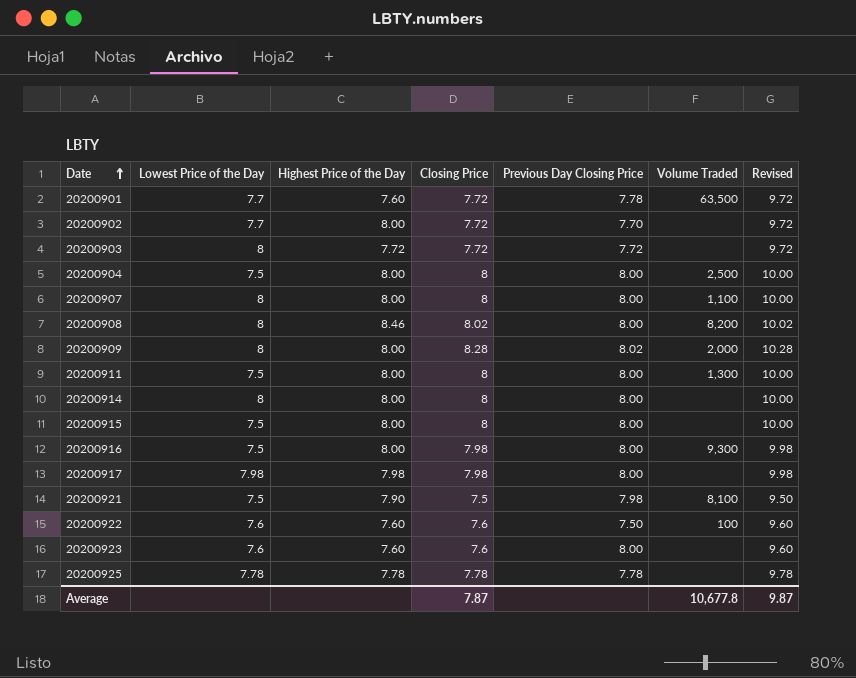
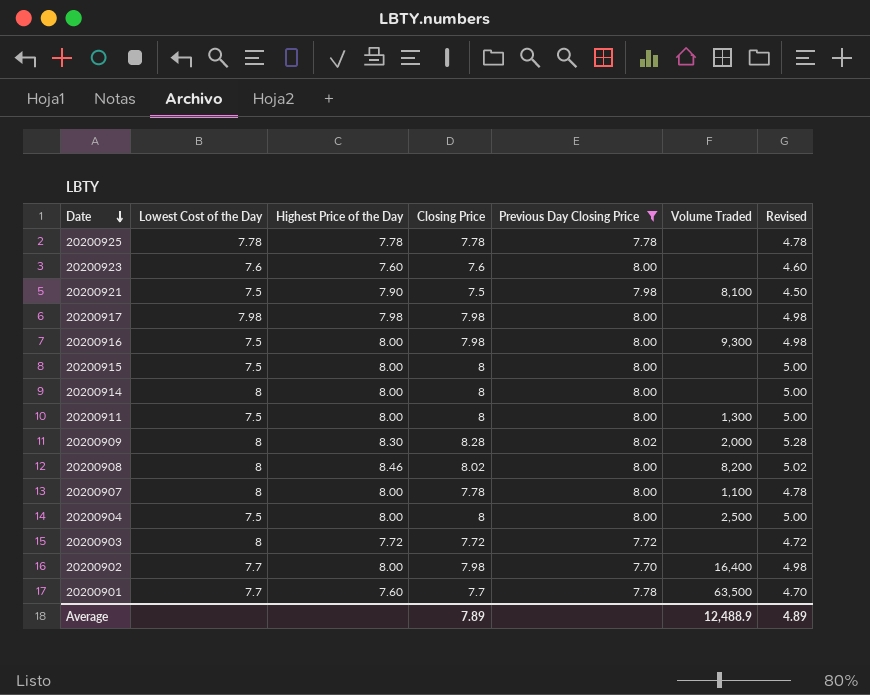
filter: none -> Previous Day Closing Price != 7.50
row order: Date ascending -> Date descending
column name: Lowest Price of the Day -> Lowest Cost of the Day
column Revised | formula: [Closing Price] + 2 -> [Closing Price] - 3
20200909 | Highest Price of the Day: 8.00 -> 8.30
20200907 | Closing Price: 8 -> 7.78
20200902 | Closing Price: 7.72 -> 7.98
20200902 | Volume Traded: none -> 16,400
20200901 | Closing Price: 7.72 -> 7.7
Average | Closing Price: 7.87 -> 7.89
Average | Volume Traded: 10,677.8 -> 12,488.9
Average | Revised: 9.87 -> 4.89

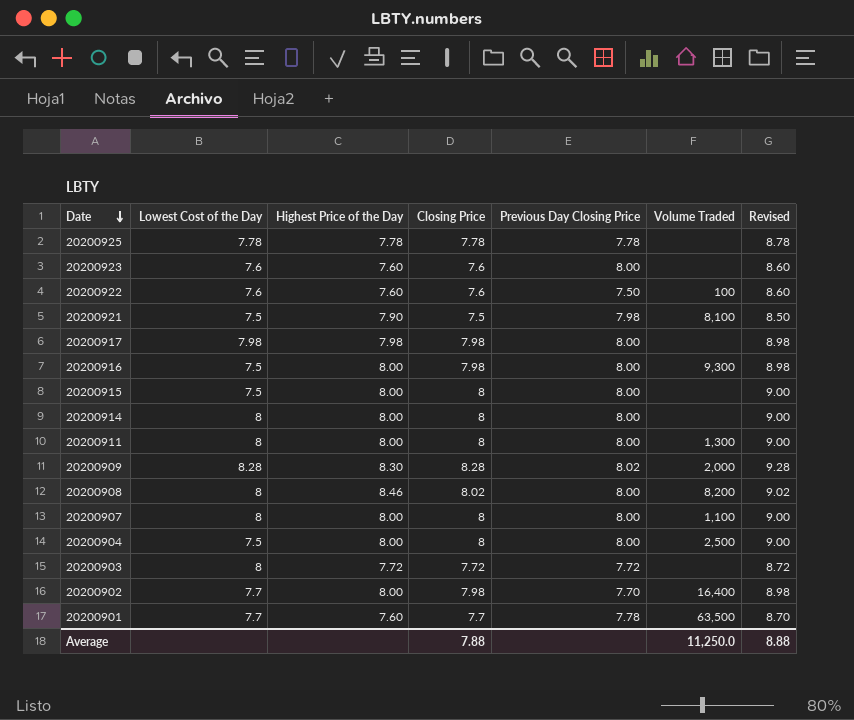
filter: Previous Day Closing Price != 7.50 -> none
column Revised | formula: [Closing Price] - 3 -> [Closing Price] + 1
20200911 | Lowest Cost of the Day: 7.5 -> 8
20200909 | Lowest Cost of the Day: 8 -> 8.28
20200907 | Closing Price: 7.78 -> 8
Average | Closing Price: 7.89 -> 7.88
Average | Volume Traded: 12,488.9 -> 11,250.0
Average | Revised: 4.89 -> 8.88

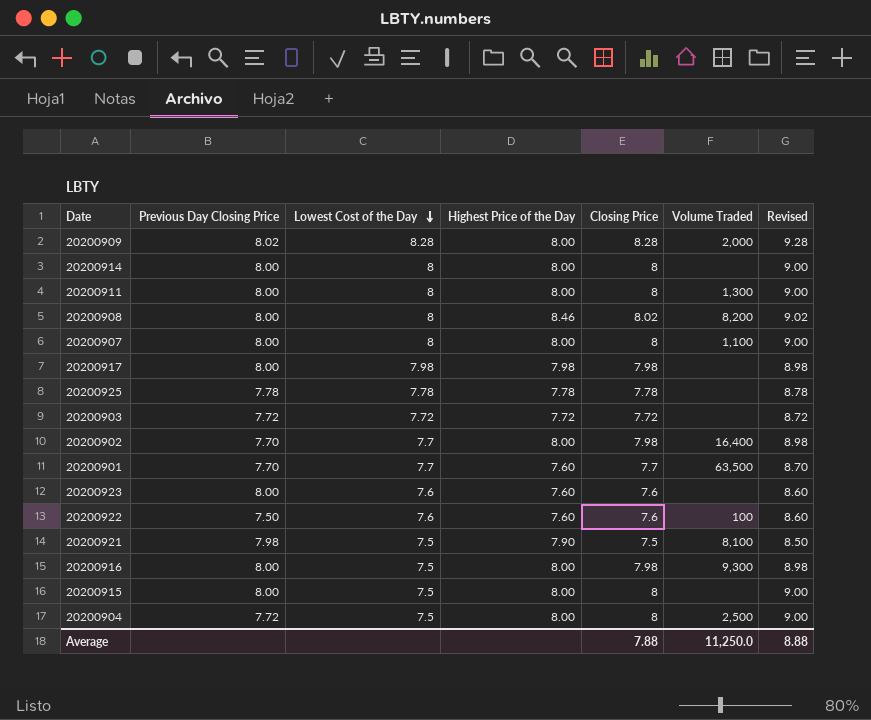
row order: Date descending -> Lowest Cost of the Day descending
column Previous Day Closing Price | position: 5 -> 2
20200909 | Highest Price of the Day: 8.30 -> 8.00
20200903 | Lowest Cost of the Day: 8 -> 7.72
20200901 | Previous Day Closing Price: 7.78 -> 7.70
20200904 | Previous Day Closing Price: 8.00 -> 7.72

